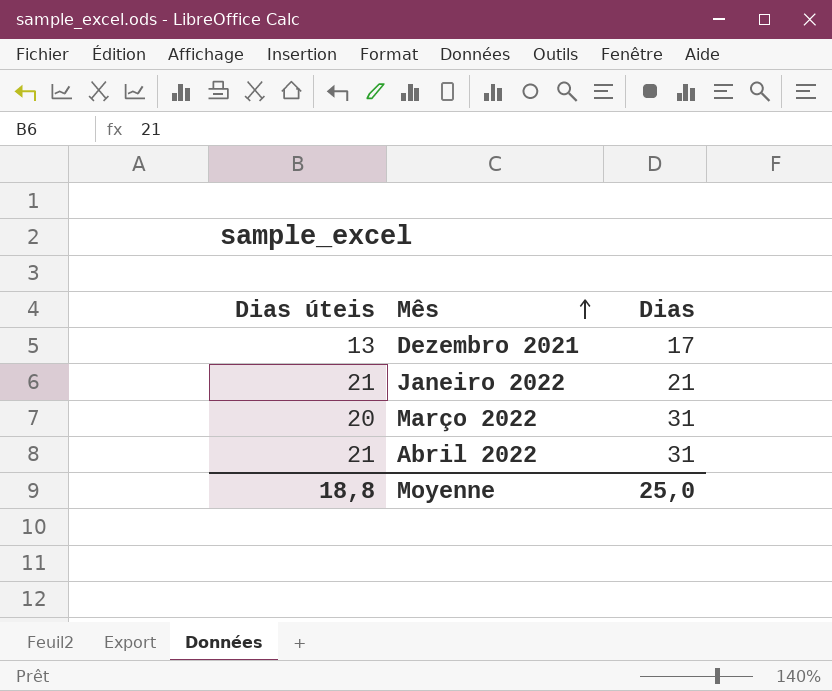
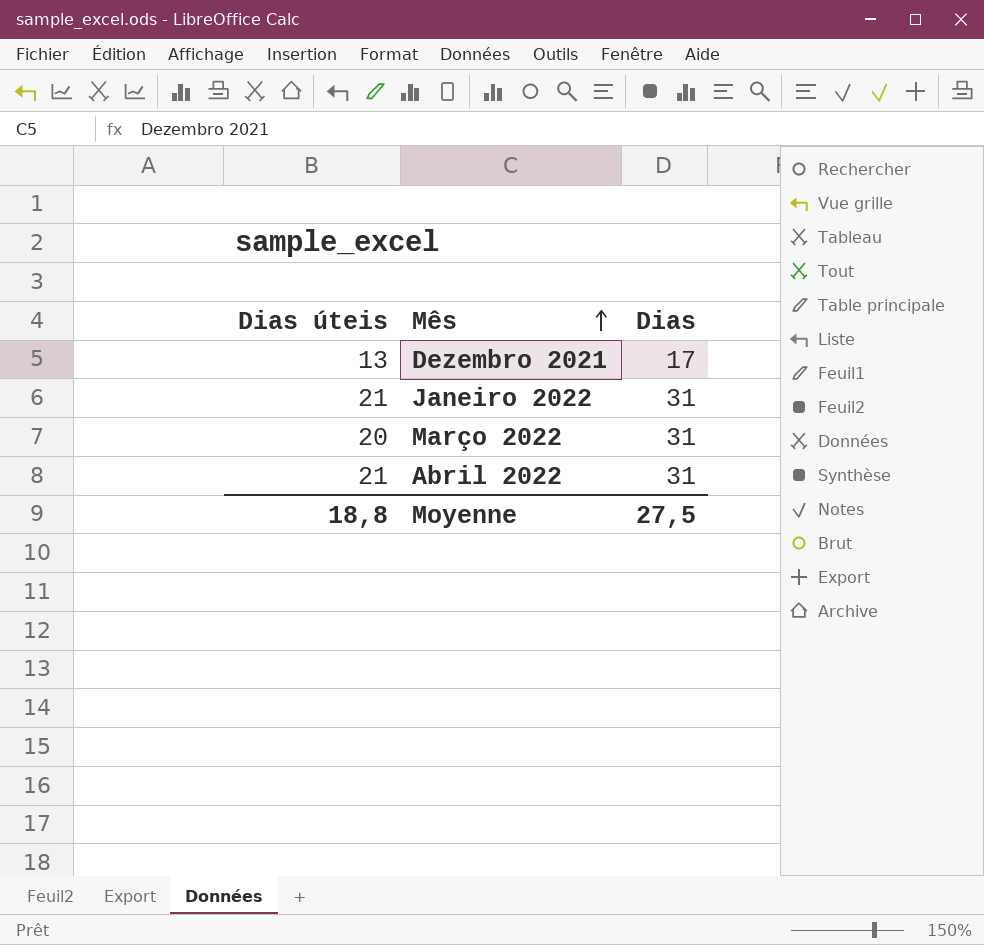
Janeiro 2022 | Dias: 21 -> 31
Moyenne | Dias: 25,0 -> 27,5

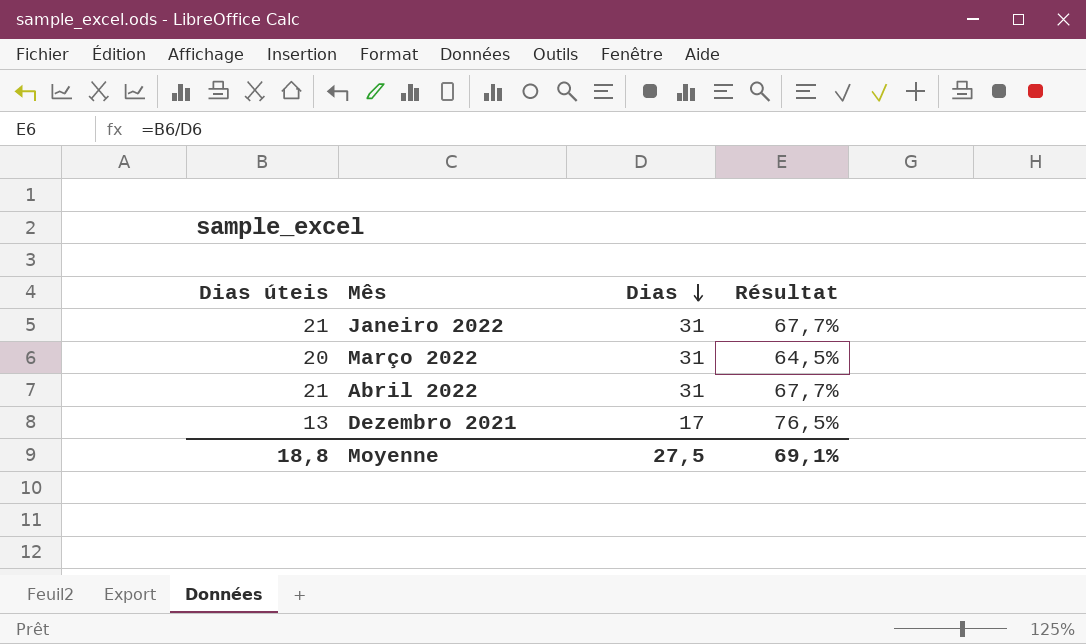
row order: Mês ascending -> Dias descending
column Résultat | formula: none -> [Dias úteis] / [Dias]

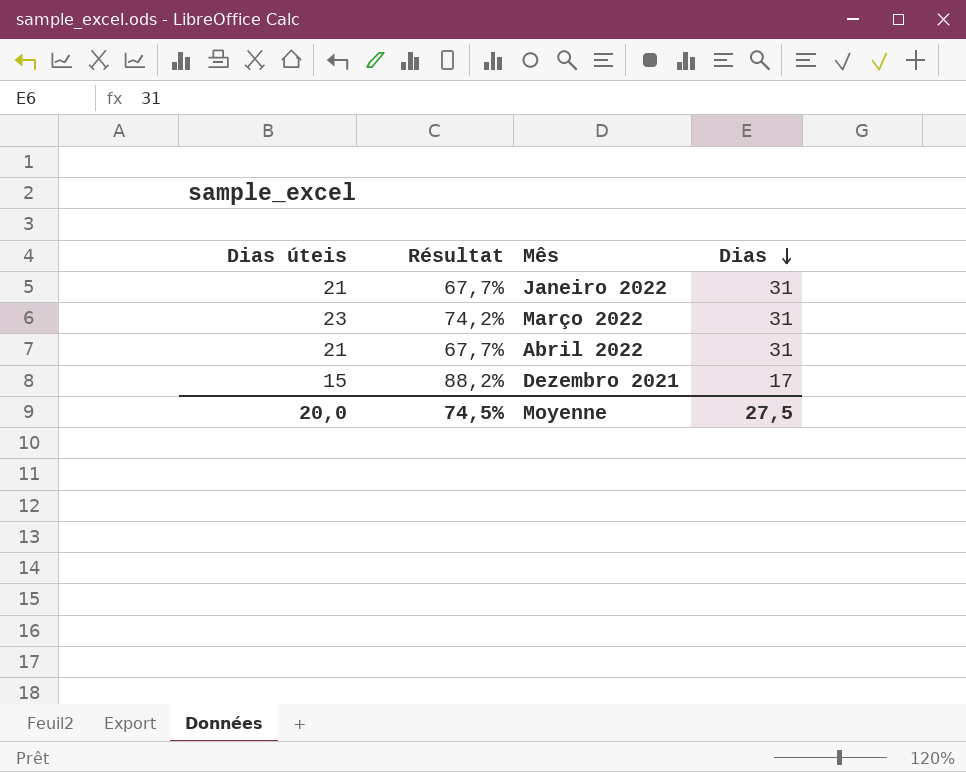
column Résultat | position: 4 -> 2
Março 2022 | Dias úteis: 20 -> 23
Março 2022 | Résultat: 64,5% -> 74,2%
Dezembro 2021 | Dias úteis: 13 -> 15
Dezembro 2021 | Résultat: 76,5% -> 88,2%
Moyenne | Dias úteis: 18,8 -> 20,0
Moyenne | Résultat: 69,1% -> 74,5%

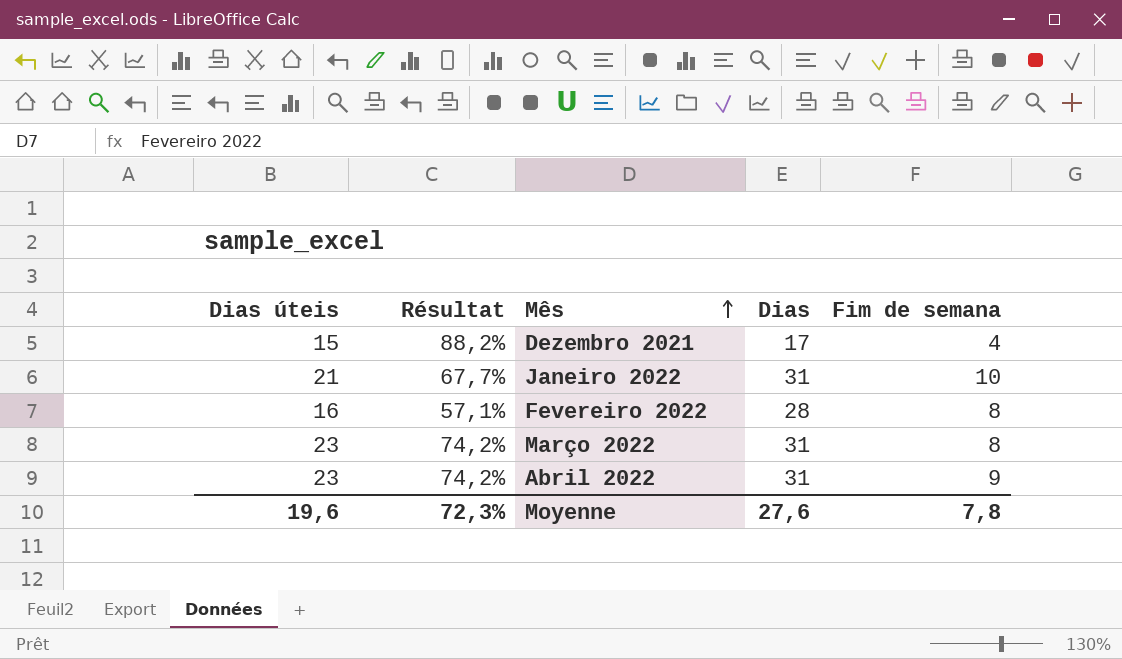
row order: Dias descending -> Mês ascending
column Fim de semana | position: none -> 5
row Fevereiro 2022: none -> 16 | 57,1% | 28 | 8
Abril 2022 | Dias úteis: 21 -> 23
Abril 2022 | Résultat: 67,7% -> 74,2%
Moyenne | Dias úteis: 20,0 -> 19,6
Moyenne | Résultat: 74,5% -> 72,3%
Moyenne | Dias: 27,5 -> 27,6

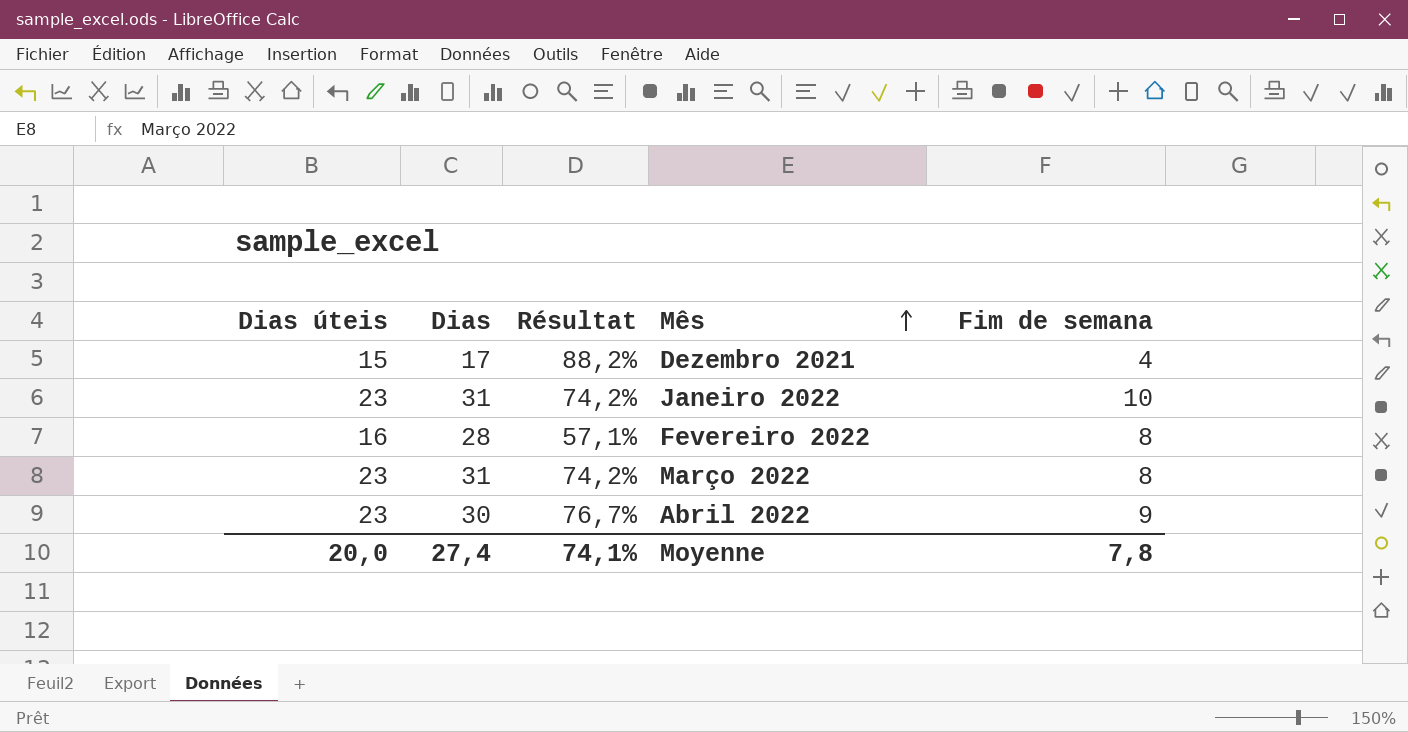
column Dias | position: 4 -> 2
Janeiro 2022 | Dias úteis: 21 -> 23
Janeiro 2022 | Résultat: 67,7% -> 74,2%
Abril 2022 | Dias: 31 -> 30
Abril 2022 | Résultat: 74,2% -> 76,7%
Moyenne | Dias úteis: 19,6 -> 20,0
Moyenne | Dias: 27,6 -> 27,4
Moyenne | Résultat: 72,3% -> 74,1%

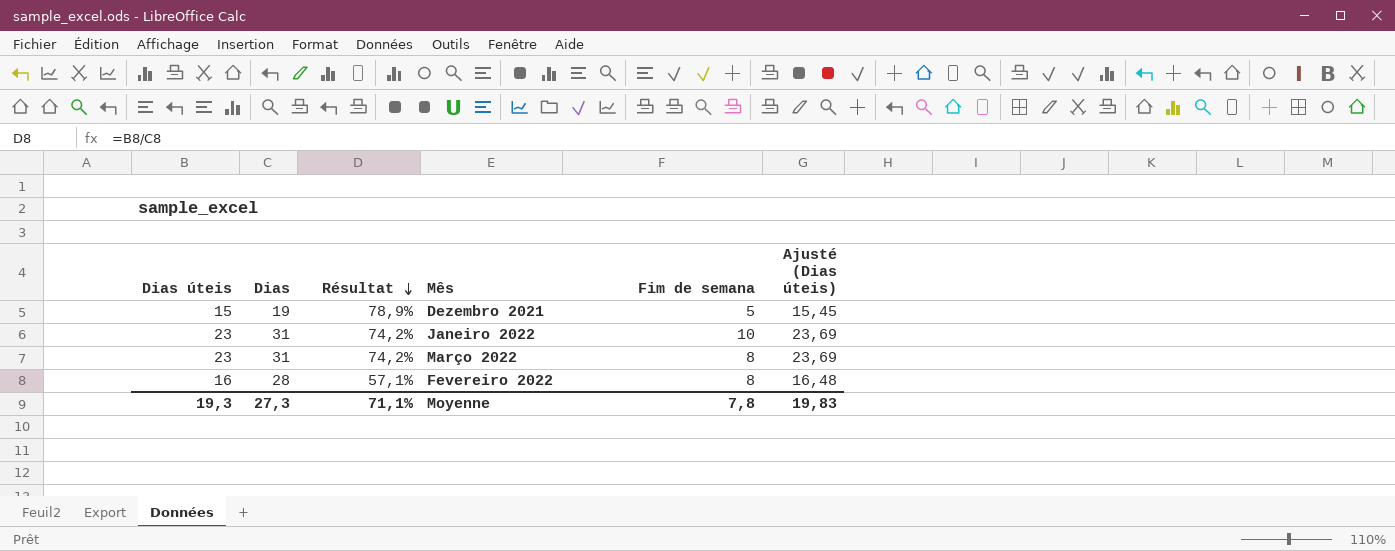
row order: Mês ascending -> Résultat descending
column Ajusté (Dias úteis) | formula: none -> [Dias úteis] * 1,03
row Abril 2022: 23 | 30 | 76,7% | 9 -> none
Dezembro 2021 | Dias: 17 -> 19
Dezembro 2021 | Résultat: 88,2% -> 78,9%
Dezembro 2021 | Fim de semana: 4 -> 5
Moyenne | Dias úteis: 20,0 -> 19,3
Moyenne | Dias: 27,4 -> 27,3
Moyenne | Résultat: 74,1% -> 71,1%

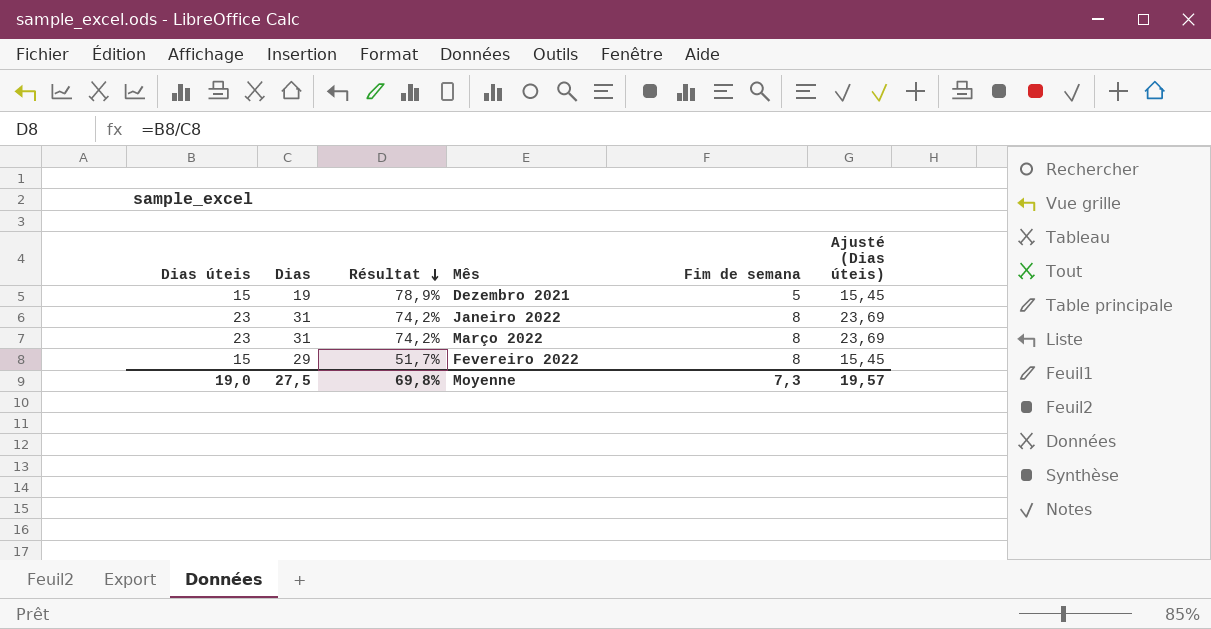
Janeiro 2022 | Fim de semana: 10 -> 8
Fevereiro 2022 | Dias úteis: 16 -> 15
Fevereiro 2022 | Dias: 28 -> 29
Fevereiro 2022 | Résultat: 57,1% -> 51,7%
Fevereiro 2022 | Ajusté (Dias úteis): 16,48 -> 15,45
Moyenne | Dias úteis: 19,3 -> 19,0
Moyenne | Dias: 27,3 -> 27,5
Moyenne | Résultat: 71,1% -> 69,8%
Moyenne | Fim de semana: 7,8 -> 7,3
Moyenne | Ajusté (Dias úteis): 19,83 -> 19,57

